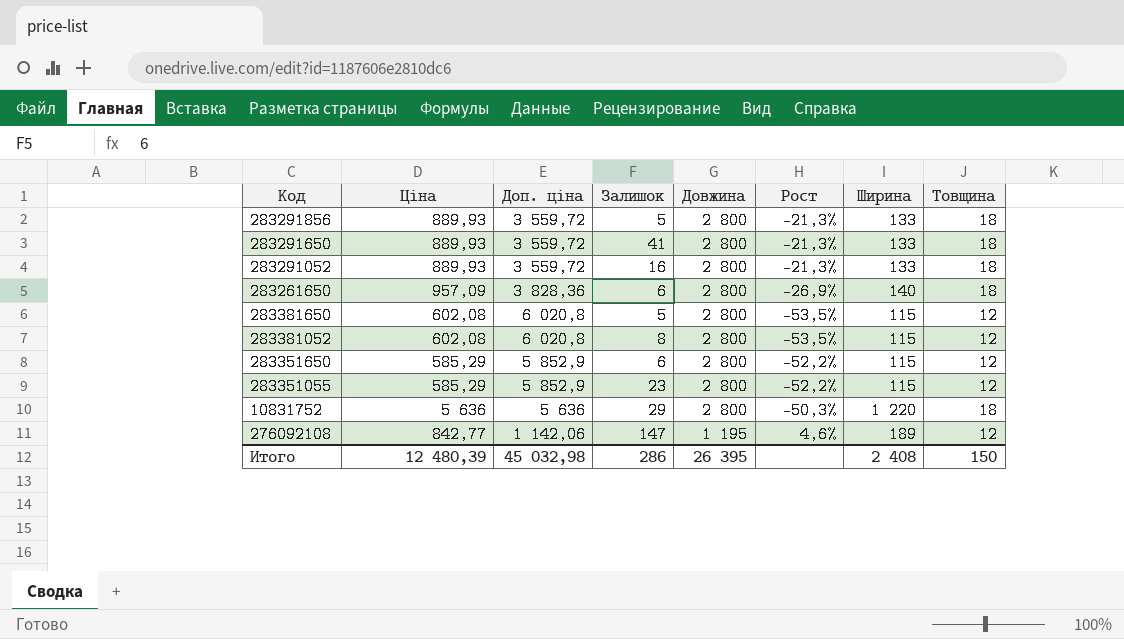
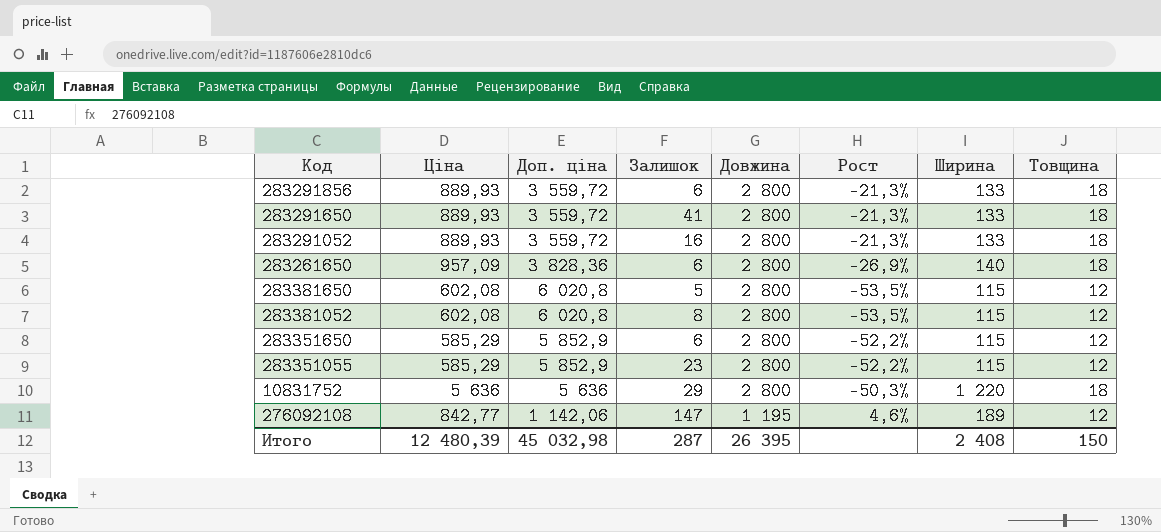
283291856 | Залишок: 5 -> 6
Итого | Залишок: 286 -> 287

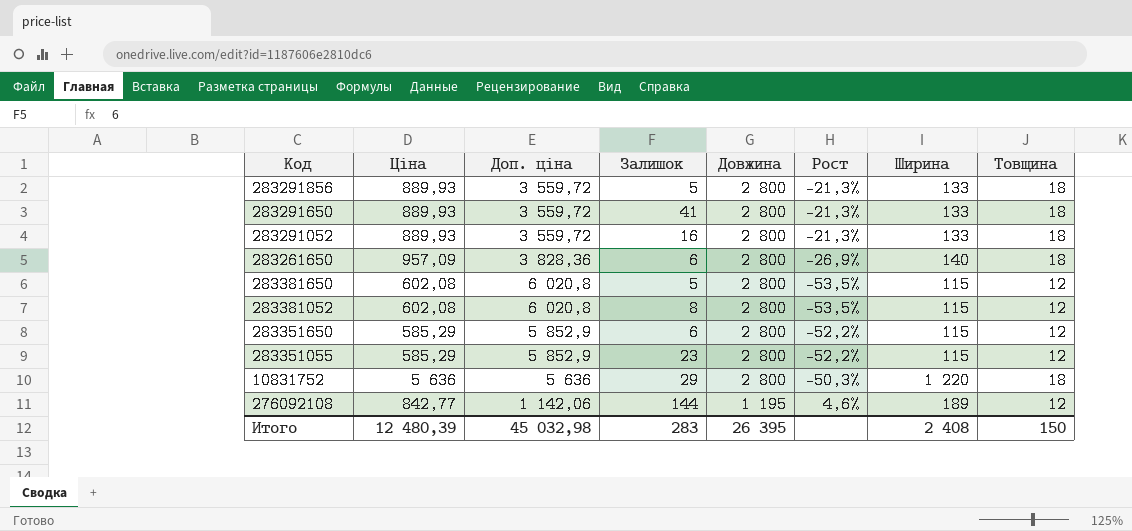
283291856 | Залишок: 6 -> 5
276092108 | Залишок: 147 -> 144
Итого | Залишок: 287 -> 283

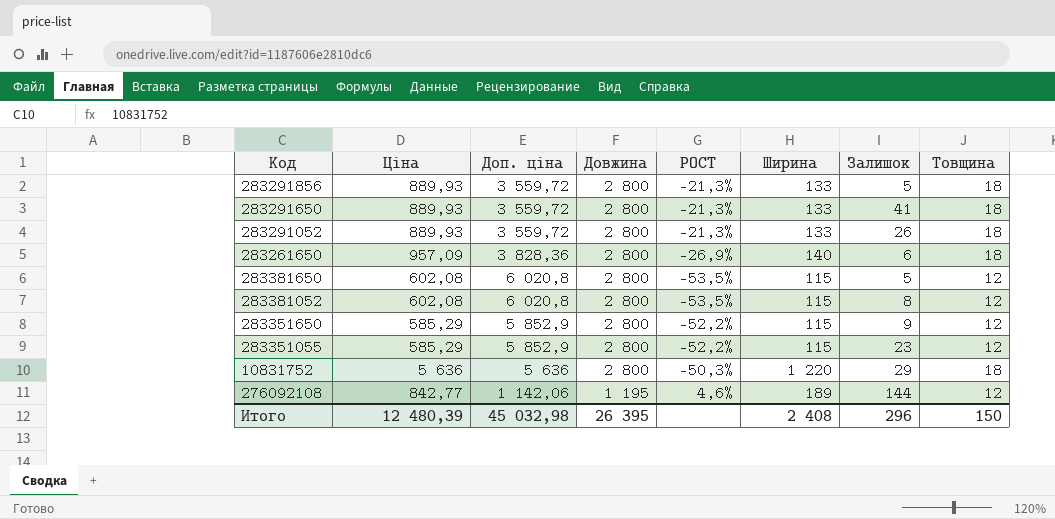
column name: Рост -> РОСТ
column Залишок | position: 4 -> 7
283291052 | Залишок: 16 -> 26
283351650 | Залишок: 6 -> 9
Итого | Залишок: 283 -> 296

